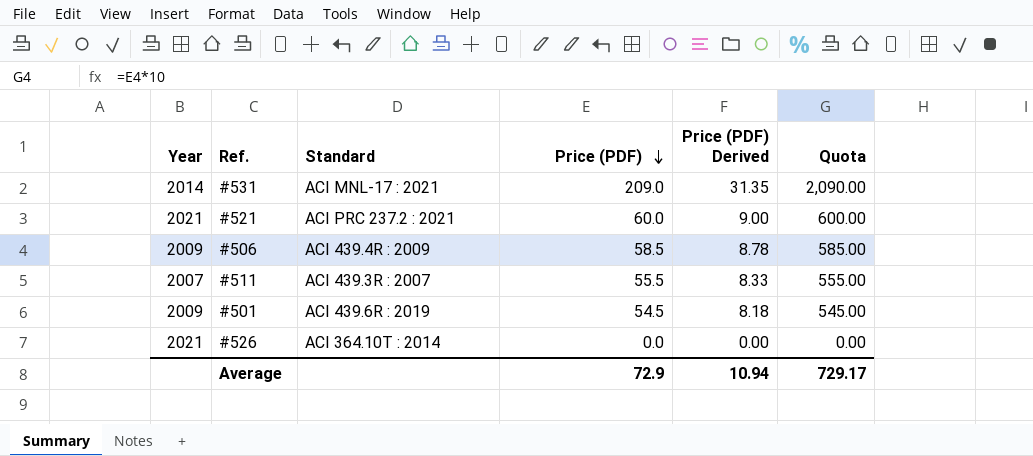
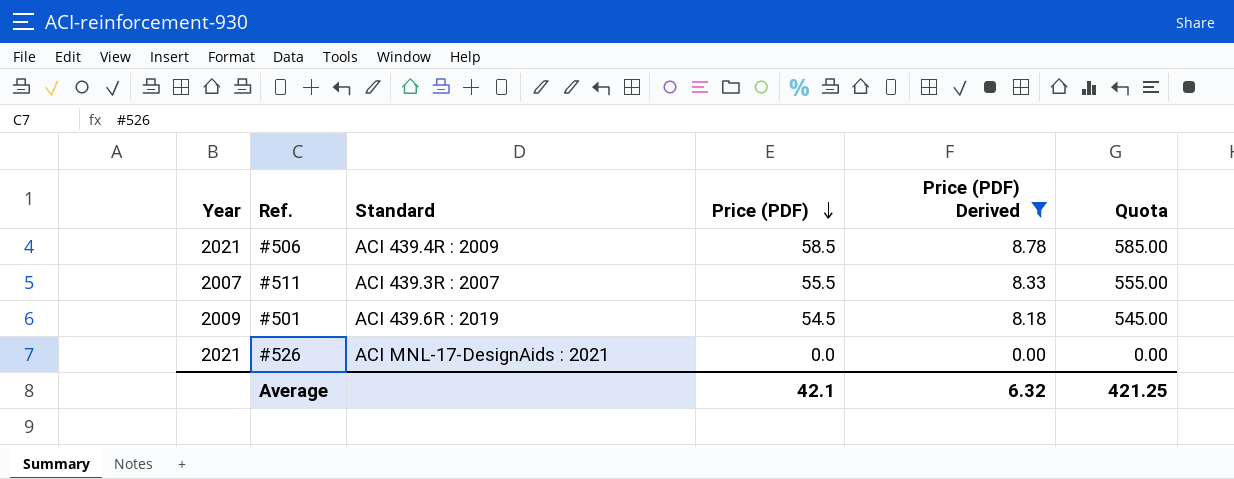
filter: none -> Price (PDF) Derived <= 8.78
#506 | Year: 2009 -> 2021
#526 | Standard: ACI 364.10T : 2014 -> ACI MNL-17-DesignAids : 2021
Average | Price (PDF): 72.9 -> 42.1
Average | Price (PDF) Derived: 10.94 -> 6.32
Average | Quota: 729.17 -> 421.25

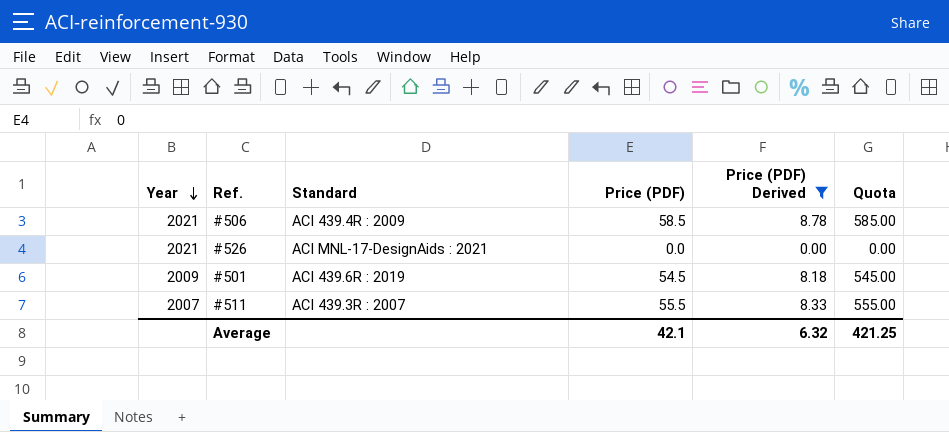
row order: Price (PDF) descending -> Year descending

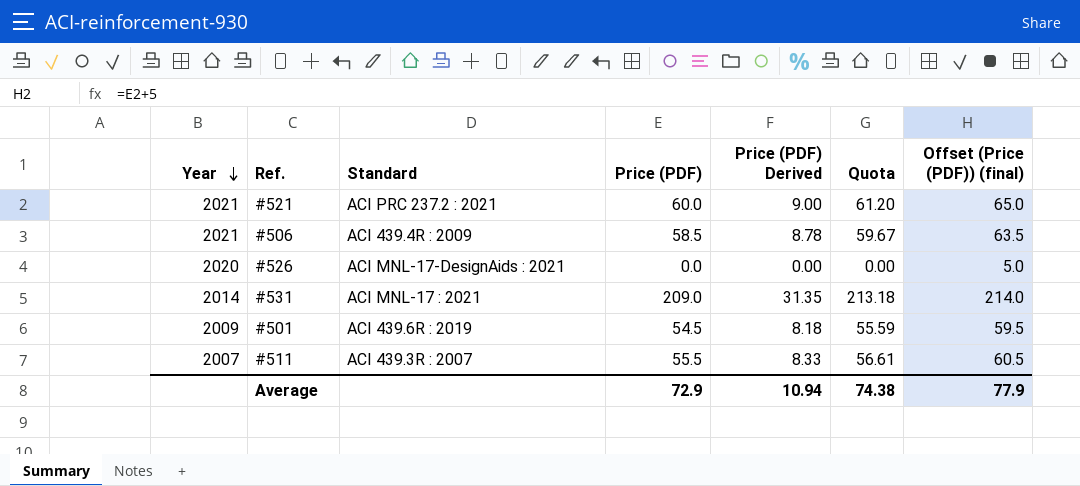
filter: Price (PDF) Derived <= 8.78 -> none
column Quota | formula: [Price (PDF)] * 10 -> [Price (PDF)] * 1.02
column Offset (Price (PDF)) (final) | formula: none -> [Price (PDF)] + 5
#526 | Year: 2021 -> 2020
Average | Price (PDF): 42.1 -> 72.9
Average | Price (PDF) Derived: 6.32 -> 10.94
Average | Quota: 421.25 -> 74.38

